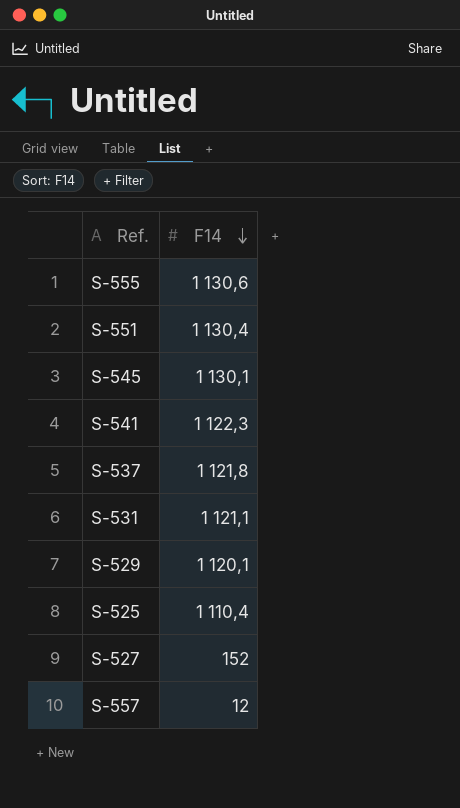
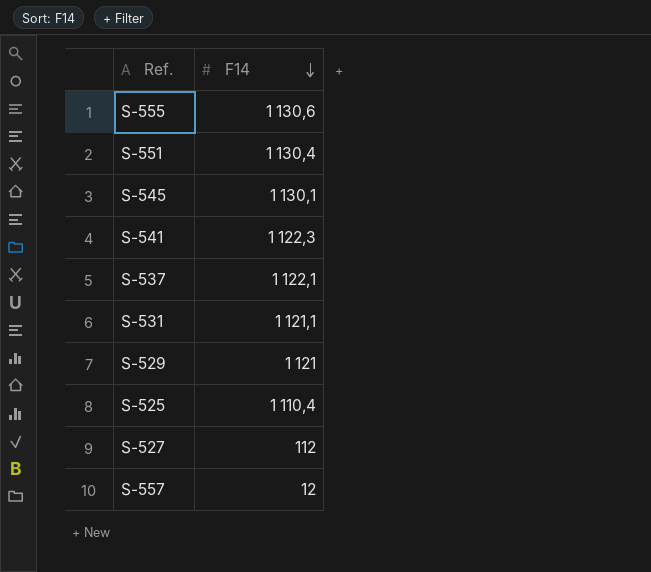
S-537 | F14: 1 121,8 -> 1 122,1
S-529 | F14: 1 120,1 -> 1 121
S-527 | F14: 152 -> 112

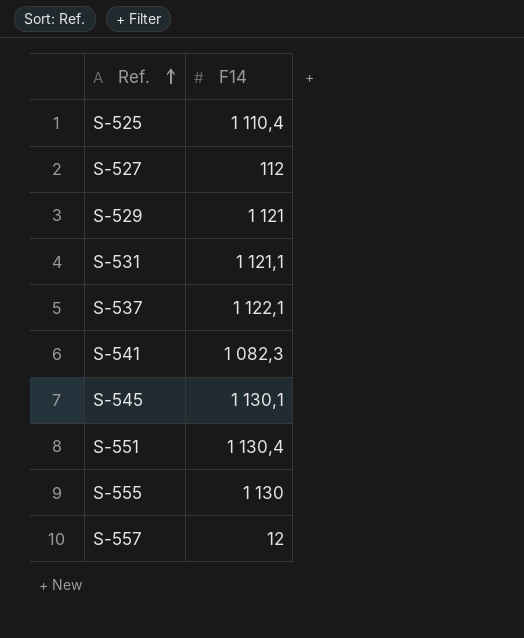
row order: F14 descending -> Ref. ascending
S-541 | F14: 1 122,3 -> 1 082,3
S-555 | F14: 1 130,6 -> 1 130

